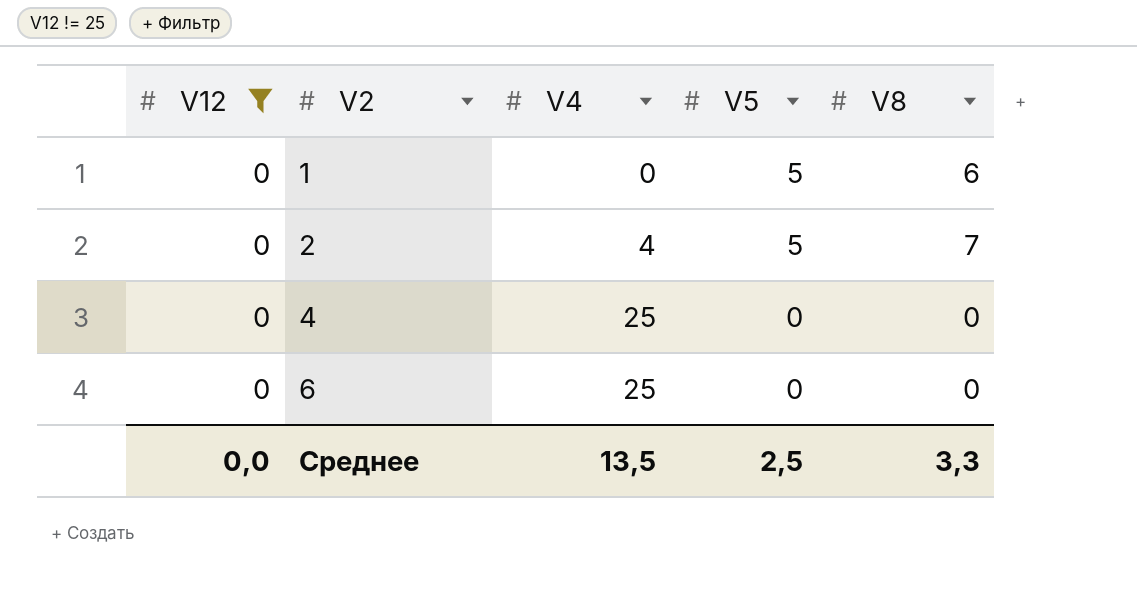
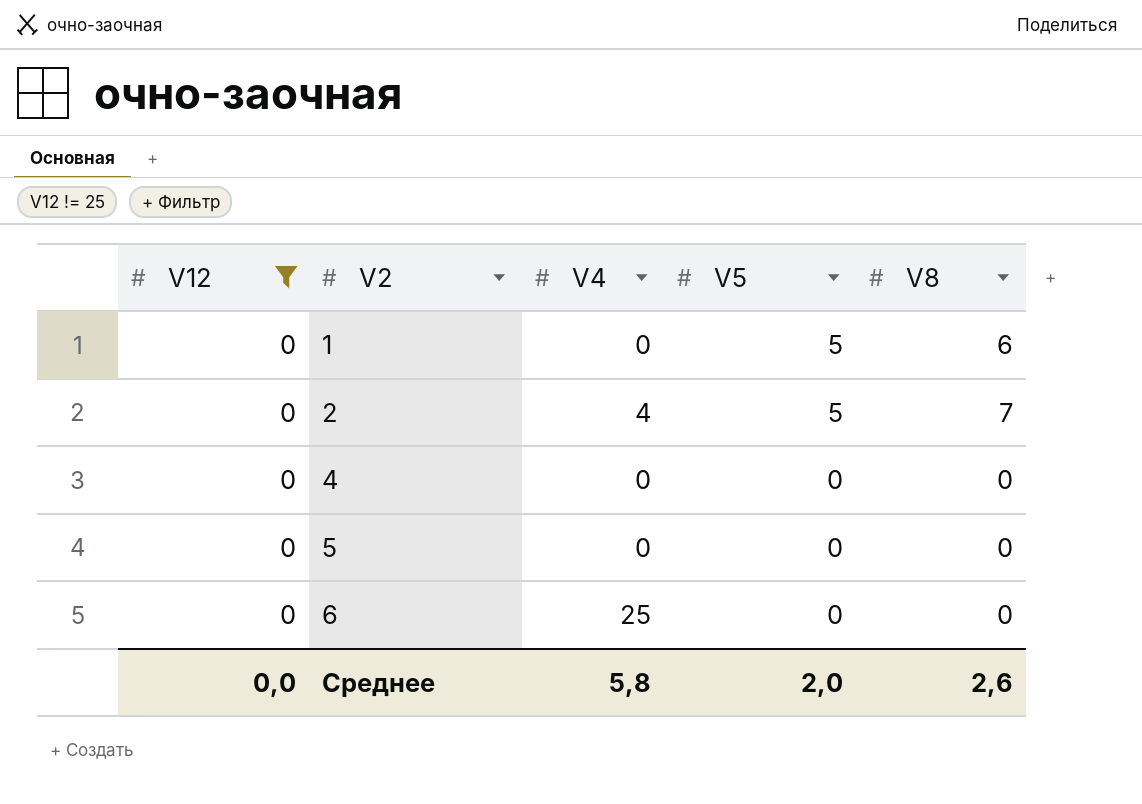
4 | V4: 25 -> 0
row 5: none -> 0 | 0 | 0 | 0
Среднее | V4: 13,5 -> 5,8
Среднее | V5: 2,5 -> 2,0
Среднее | V8: 3,3 -> 2,6

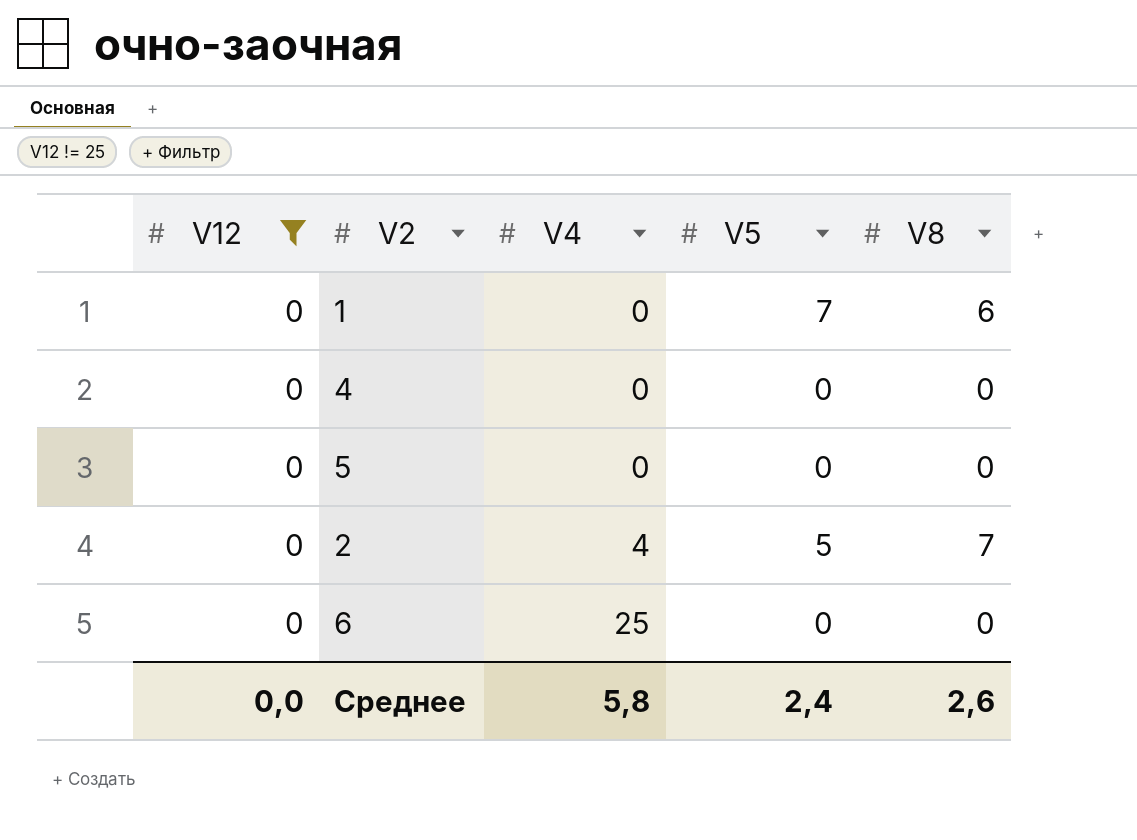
row order: V2 ascending -> V4 ascending
1 | V5: 5 -> 7
Среднее | V5: 2,0 -> 2,4

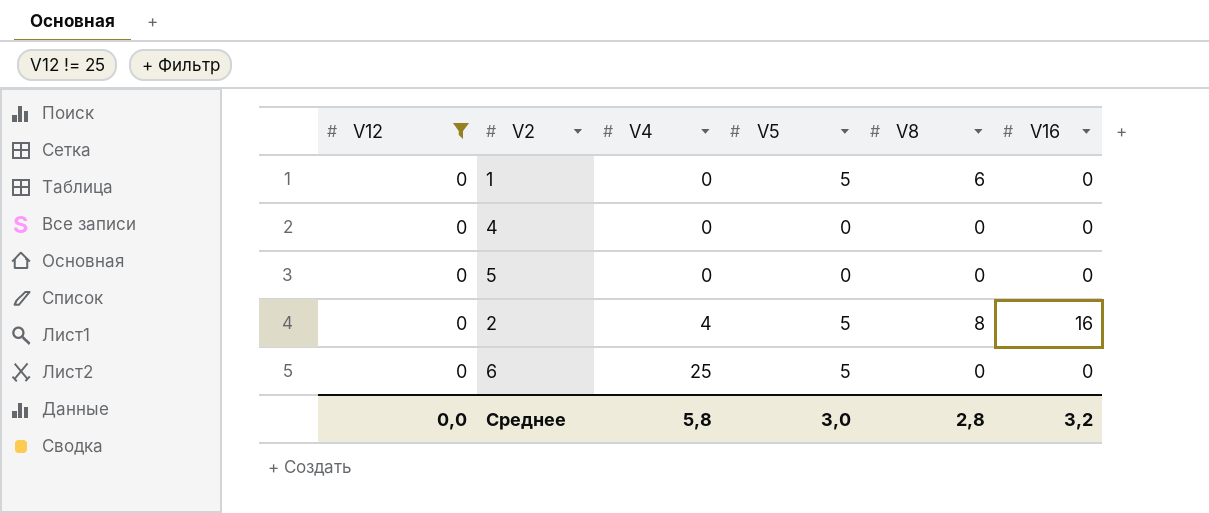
column V16 | position: none -> 6
1 | V5: 7 -> 5
2 | V8: 7 -> 8
6 | V5: 0 -> 5
Среднее | V5: 2,4 -> 3,0
Среднее | V8: 2,6 -> 2,8

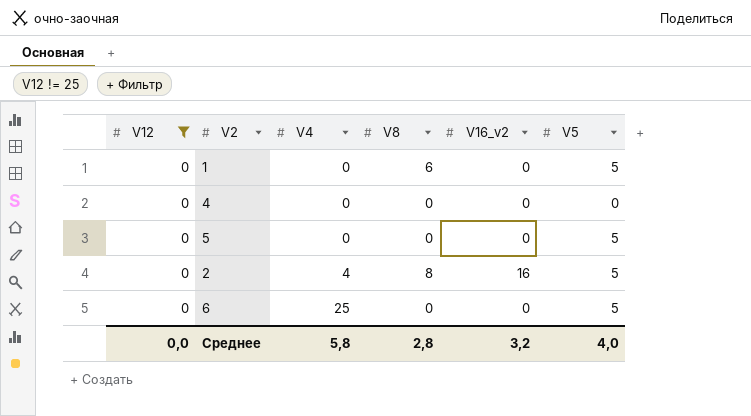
column name: V16 -> V16_v2
column V5 | position: 4 -> 6
5 | V5: 0 -> 5
Среднее | V5: 3,0 -> 4,0

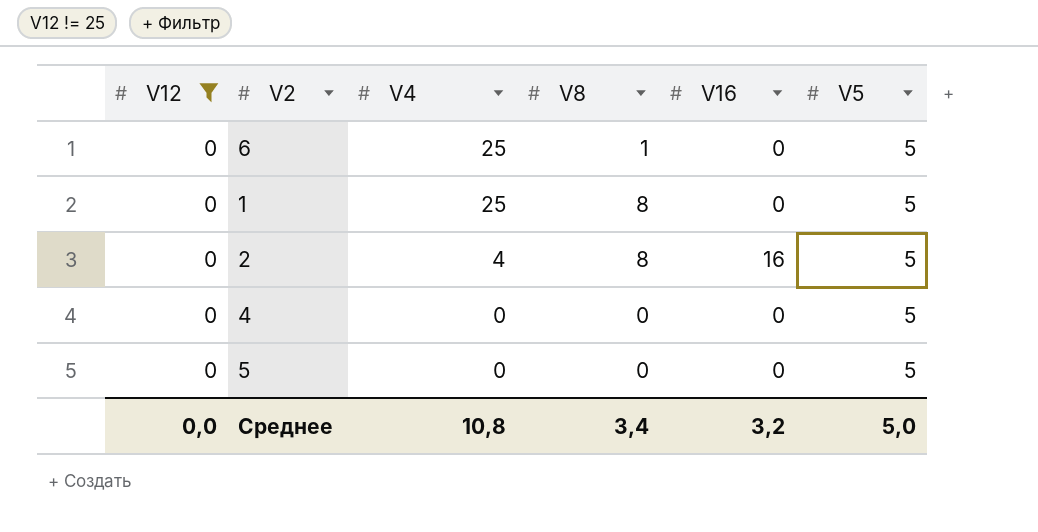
row order: V4 ascending -> V4 descending
column name: V16_v2 -> V16
6 | V8: 0 -> 1
1 | V4: 0 -> 25
1 | V8: 6 -> 8
4 | V5: 0 -> 5
Среднее | V4: 5,8 -> 10,8
Среднее | V8: 2,8 -> 3,4
Среднее | V5: 4,0 -> 5,0

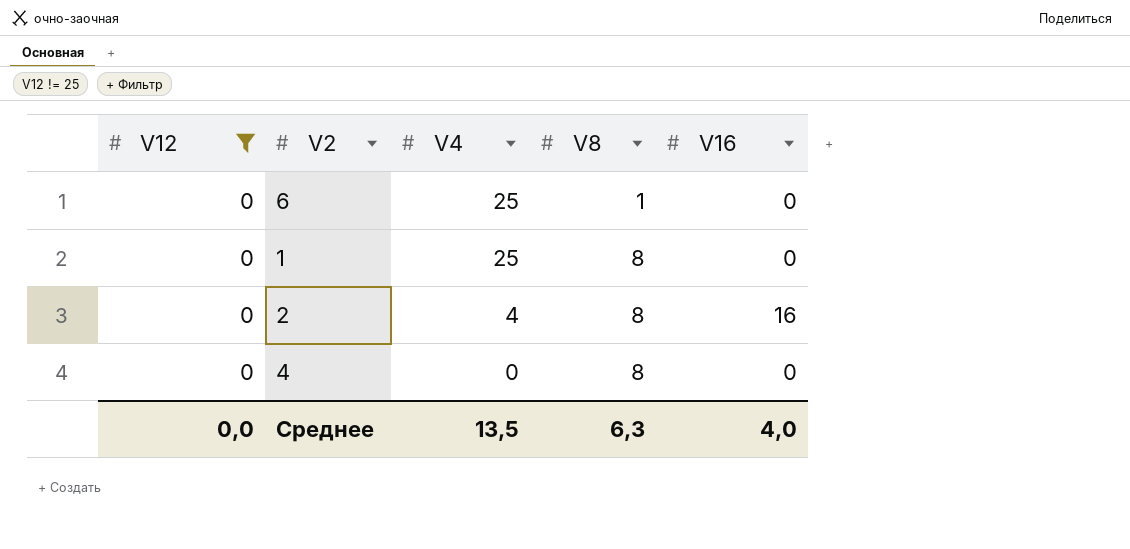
column V5 | position: 6 -> none
row 5: 0 | 0 | 0 | 0 | 5 -> none
4 | V8: 0 -> 8
Среднее | V4: 10,8 -> 13,5
Среднее | V8: 3,4 -> 6,3
Среднее | V16: 3,2 -> 4,0

